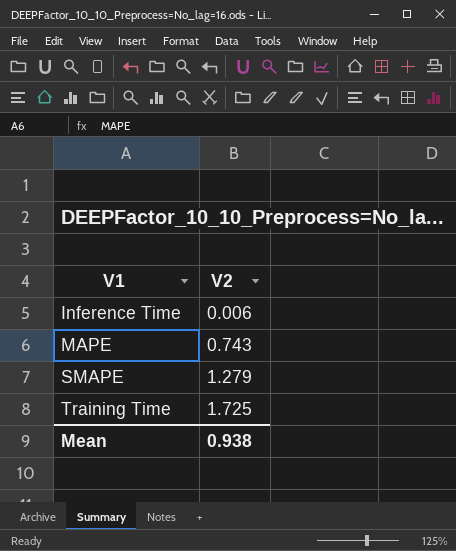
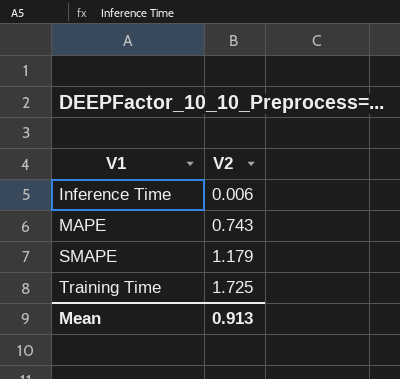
SMAPE | V2: 1.279 -> 1.179
Mean | V2: 0.938 -> 0.913

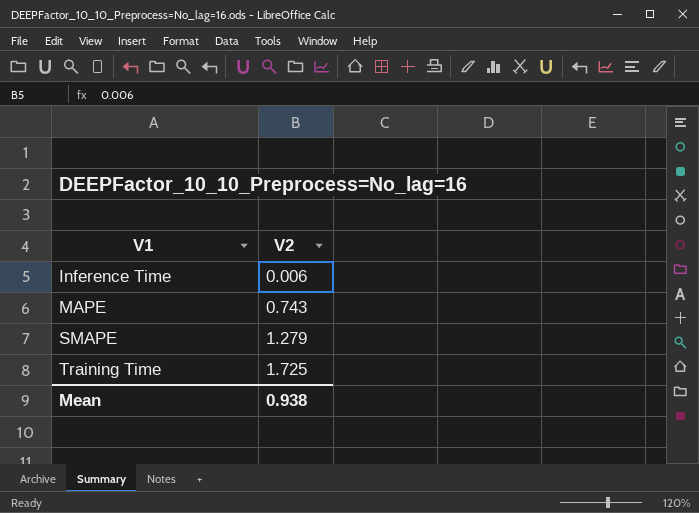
SMAPE | V2: 1.179 -> 1.279
Mean | V2: 0.913 -> 0.938

